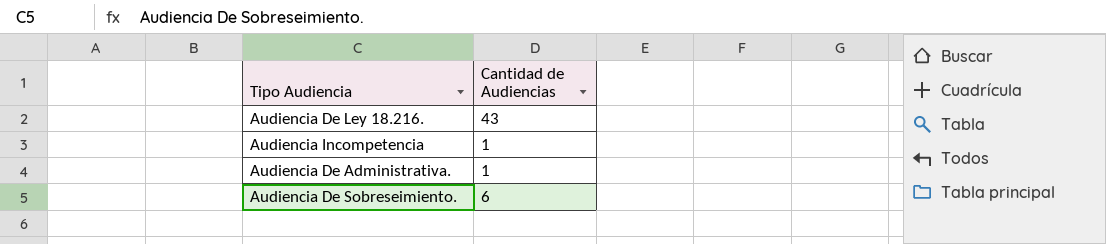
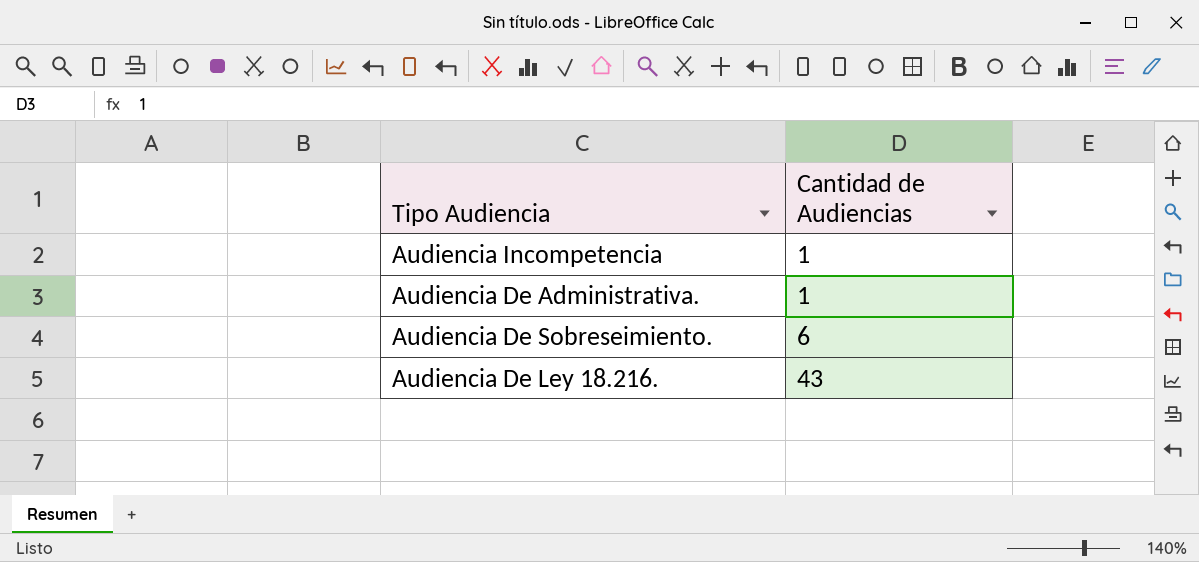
row order: none -> Cantidad de Audiencias ascending

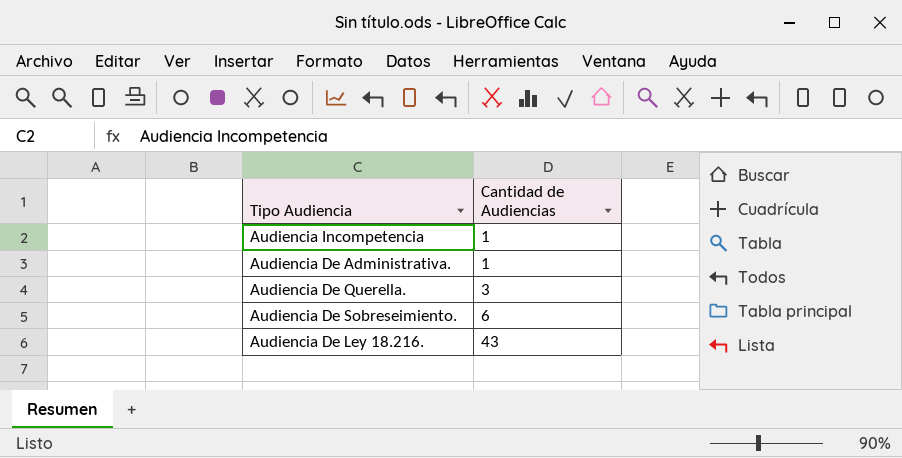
row Audiencia De Querella.: none -> 3

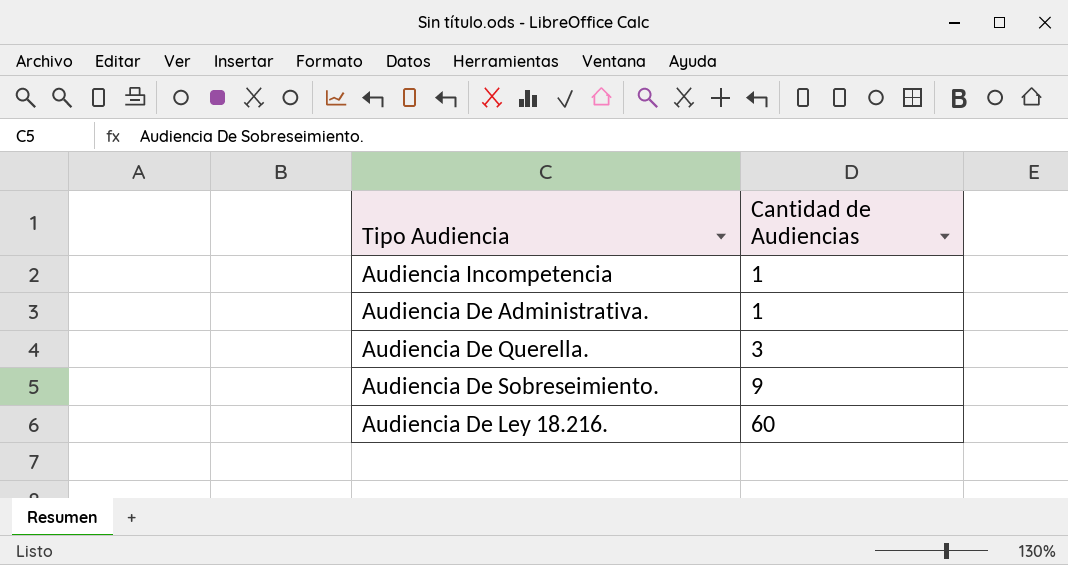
Audiencia De Sobreseimiento. | Cantidad de Audiencias: 6 -> 9
Audiencia De Ley 18.216. | Cantidad de Audiencias: 43 -> 60

